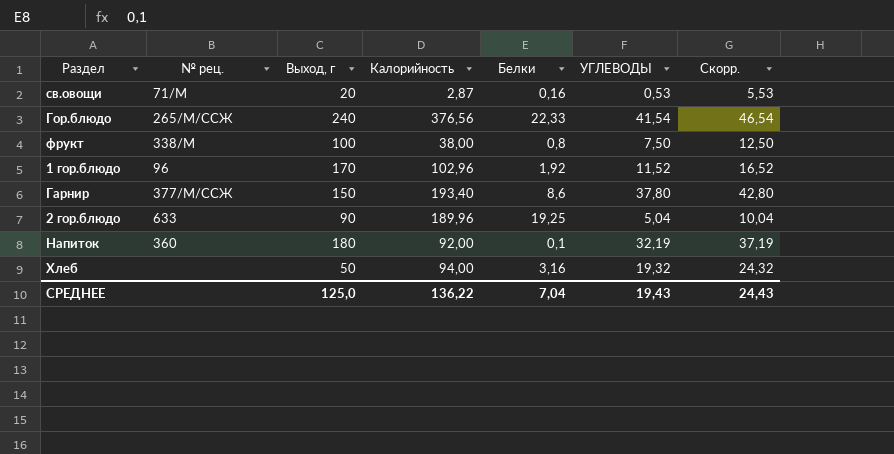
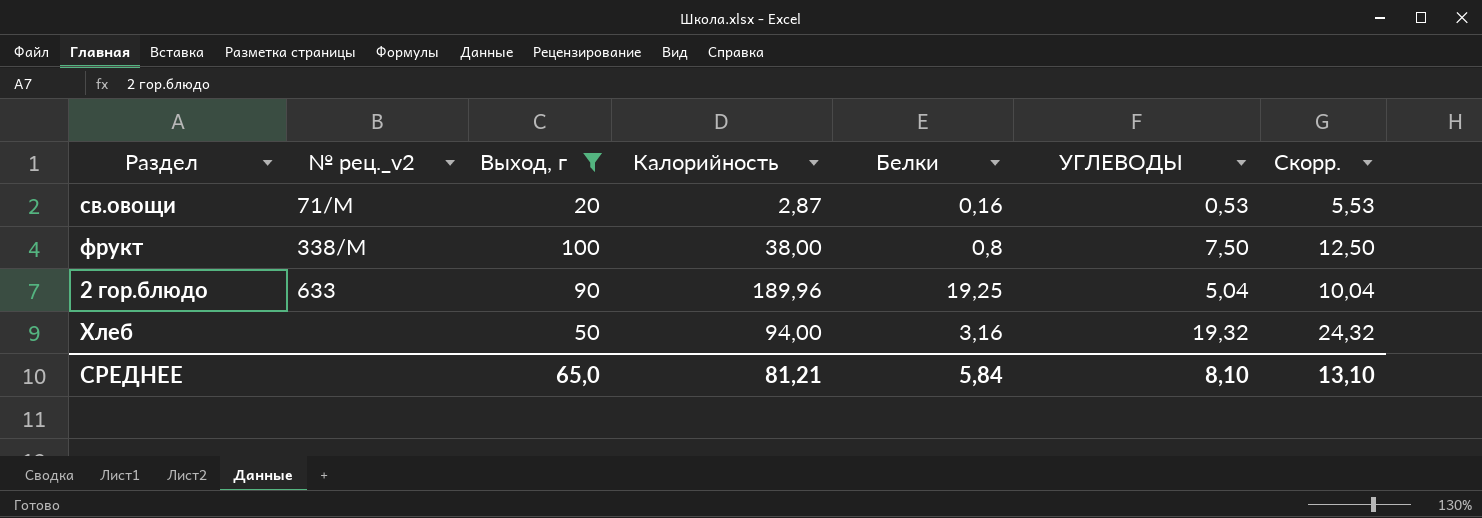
filter: none -> Выход, г <= 100
column name: № рец. -> № рец._v2
СРЕДНЕЕ | Выход, г: 125,0 -> 65,0
СРЕДНЕЕ | Калорийность: 136,22 -> 81,21
СРЕДНЕЕ | Белки: 7,04 -> 5,84
СРЕДНЕЕ | УГЛЕВОДЫ: 19,43 -> 8,10
СРЕДНЕЕ | Скорр.: 24,43 -> 13,10

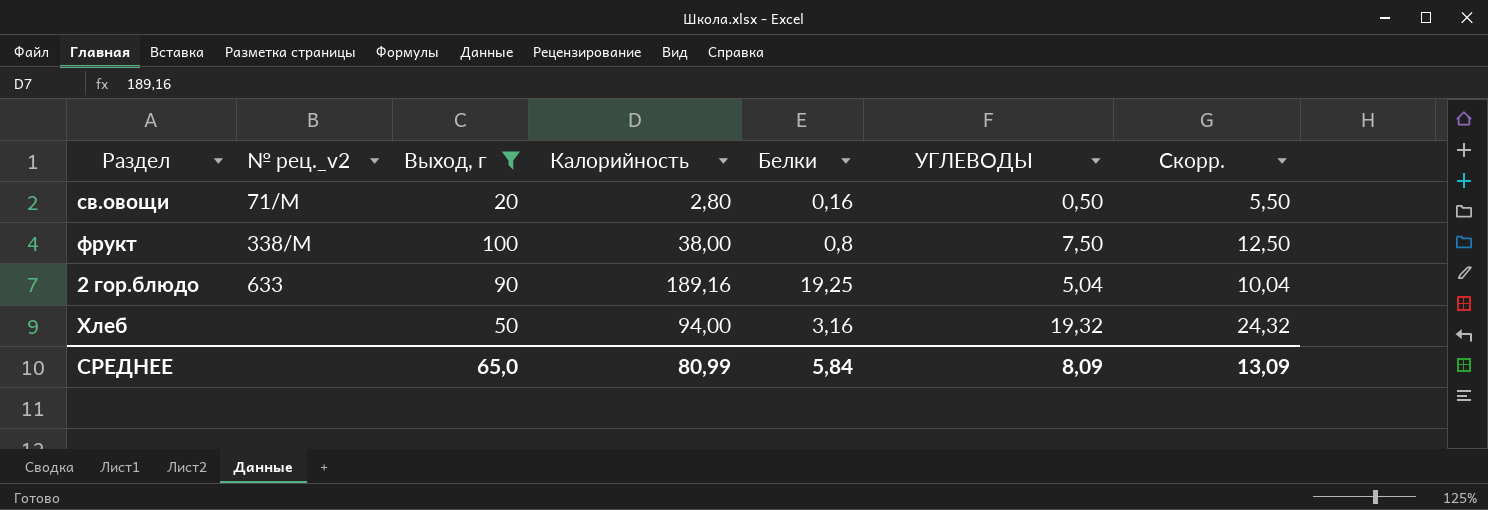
св.овощи | Калорийность: 2,87 -> 2,80
св.овощи | УГЛЕВОДЫ: 0,53 -> 0,50
св.овощи | Скорр.: 5,53 -> 5,50
2 гор.блюдо | Калорийность: 189,96 -> 189,16
СРЕДНЕЕ | Калорийность: 81,21 -> 80,99
СРЕДНЕЕ | УГЛЕВОДЫ: 8,10 -> 8,09
СРЕДНЕЕ | Скорр.: 13,10 -> 13,09

